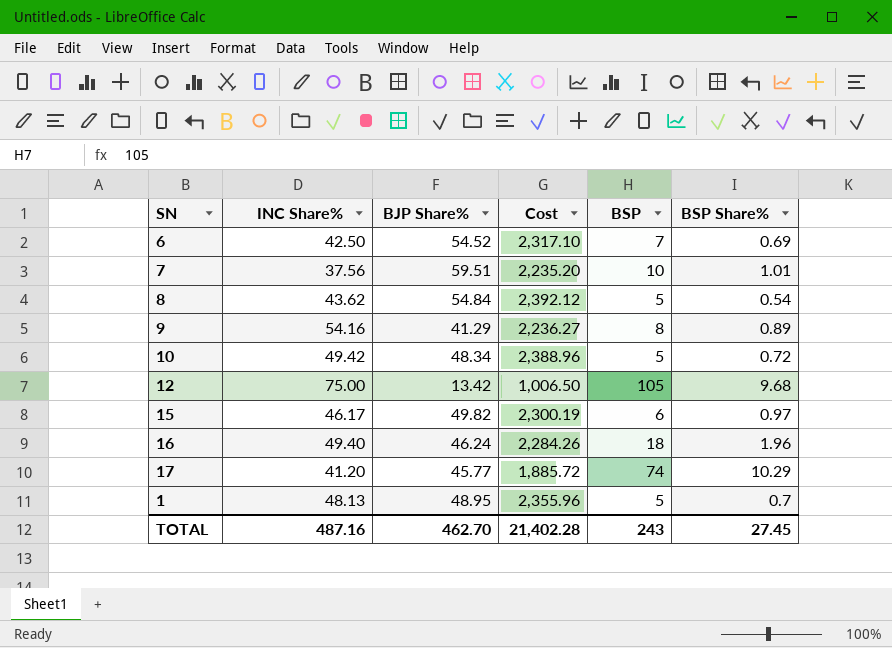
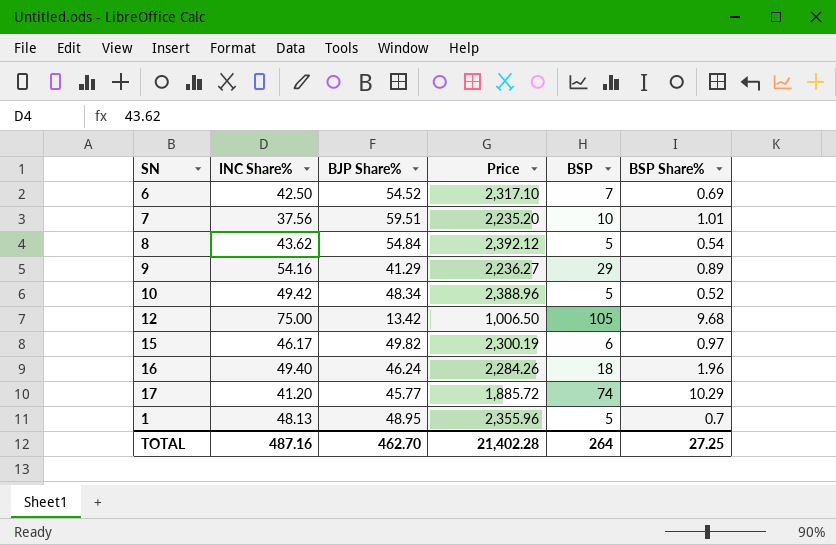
column name: Cost -> Price
9 | BSP: 8 -> 29
10 | BSP Share%: 0.72 -> 0.52
TOTAL | BSP: 243 -> 264
TOTAL | BSP Share%: 27.45 -> 27.25

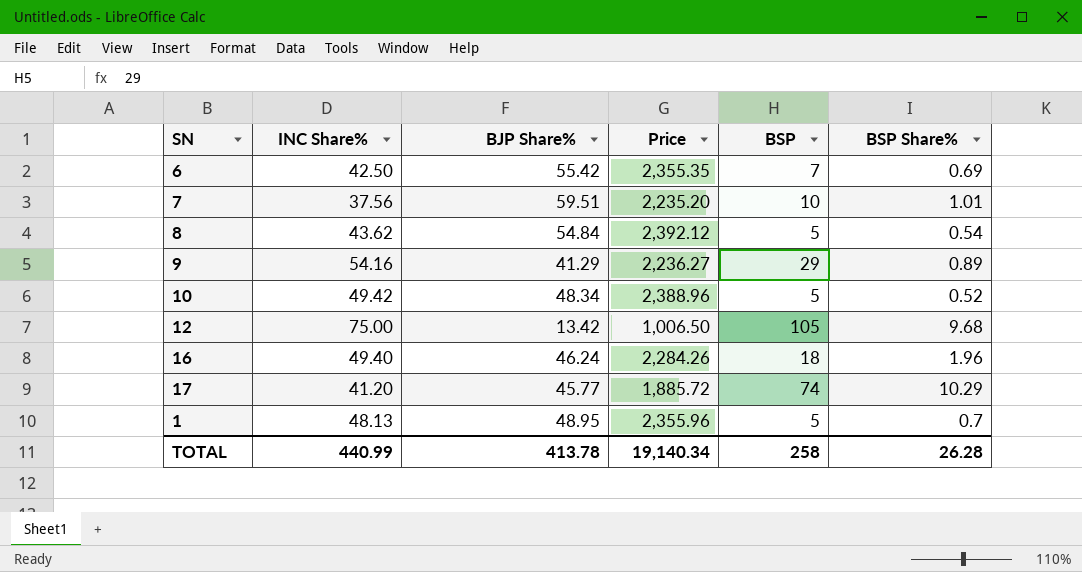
row 15: 46.17 | 49.82 | 2,300.19 | 6 | 0.97 -> none
6 | BJP Share%: 54.52 -> 55.42
6 | Price: 2,317.10 -> 2,355.35
TOTAL | INC Share%: 487.16 -> 440.99
TOTAL | BJP Share%: 462.70 -> 413.78
TOTAL | Price: 21,402.28 -> 19,140.34
TOTAL | BSP: 264 -> 258
TOTAL | BSP Share%: 27.25 -> 26.28

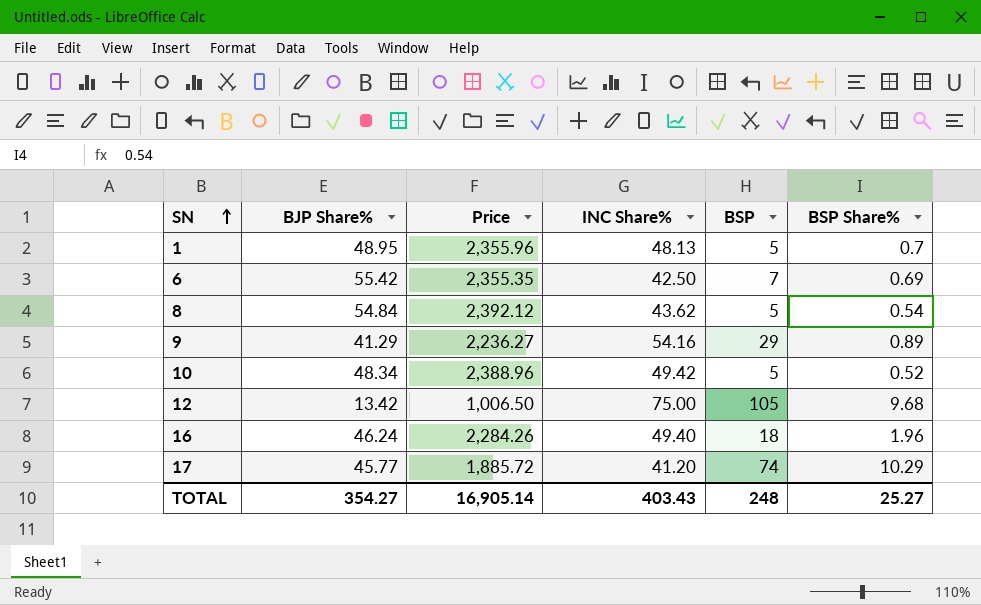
row order: none -> SN ascending
column INC Share% | position: 2 -> 4
row 7: 37.56 | 59.51 | 2,235.20 | 10 | 1.01 -> none
TOTAL | BJP Share%: 413.78 -> 354.27
TOTAL | Price: 19,140.34 -> 16,905.14
TOTAL | INC Share%: 440.99 -> 403.43
TOTAL | BSP: 258 -> 248
TOTAL | BSP Share%: 26.28 -> 25.27

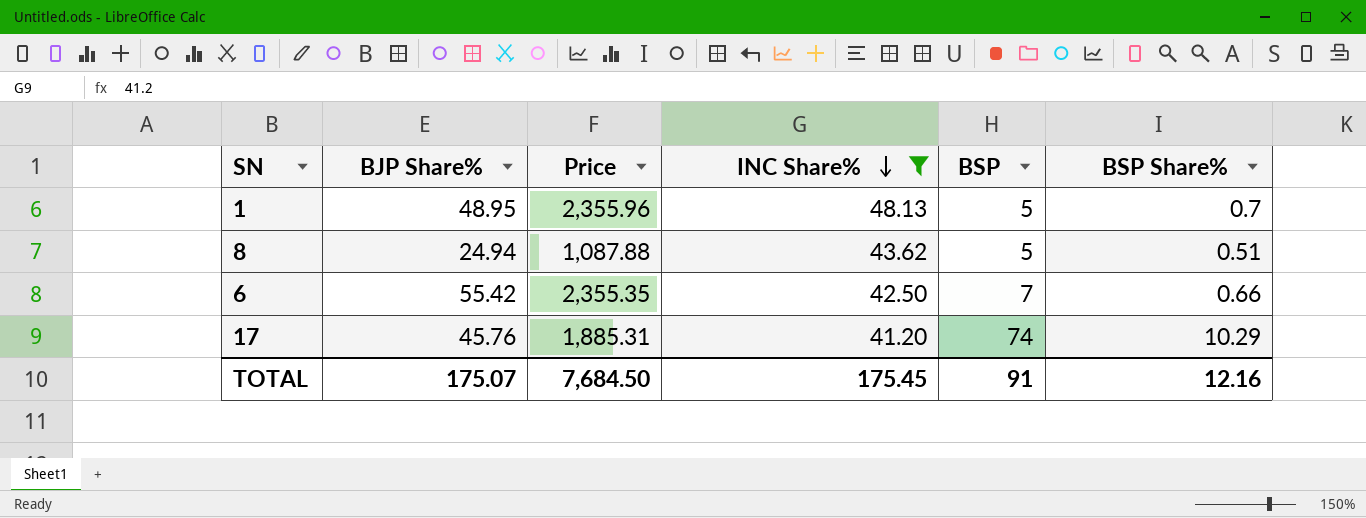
filter: none -> INC Share% <= 48.13
row order: SN ascending -> INC Share% descending
8 | BJP Share%: 54.84 -> 24.94
8 | Price: 2,392.12 -> 1,087.88
8 | BSP Share%: 0.54 -> 0.51
6 | BSP Share%: 0.69 -> 0.66
17 | BJP Share%: 45.77 -> 45.76
17 | Price: 1,885.72 -> 1,885.31
TOTAL | BJP Share%: 354.27 -> 175.07
TOTAL | Price: 16,905.14 -> 7,684.50
TOTAL | INC Share%: 403.43 -> 175.45
TOTAL | BSP: 248 -> 91
TOTAL | BSP Share%: 25.27 -> 12.16

